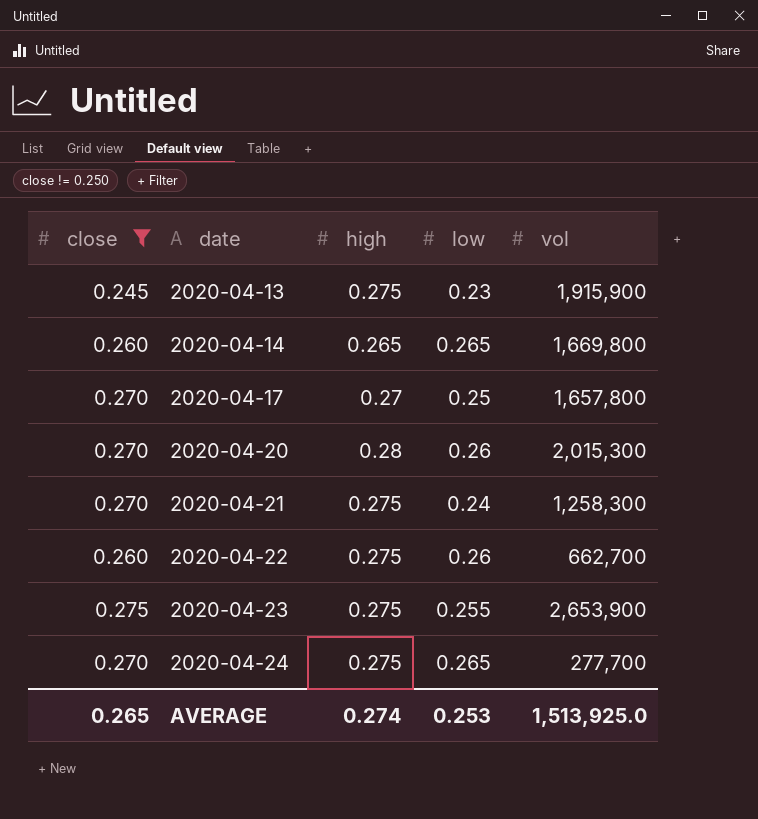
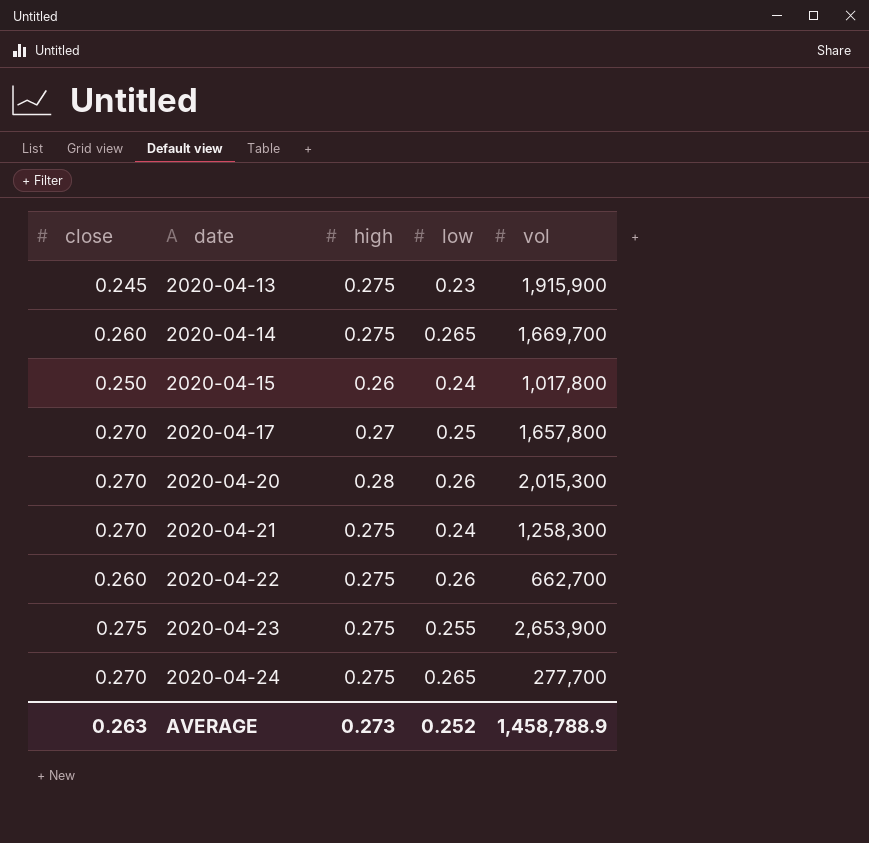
filter: close != 0.250 -> none
2020-04-14 | high: 0.265 -> 0.275
2020-04-14 | vol: 1,669,800 -> 1,669,700
AVERAGE | close: 0.265 -> 0.263
AVERAGE | high: 0.274 -> 0.273
AVERAGE | low: 0.253 -> 0.252
AVERAGE | vol: 1,513,925.0 -> 1,458,788.9

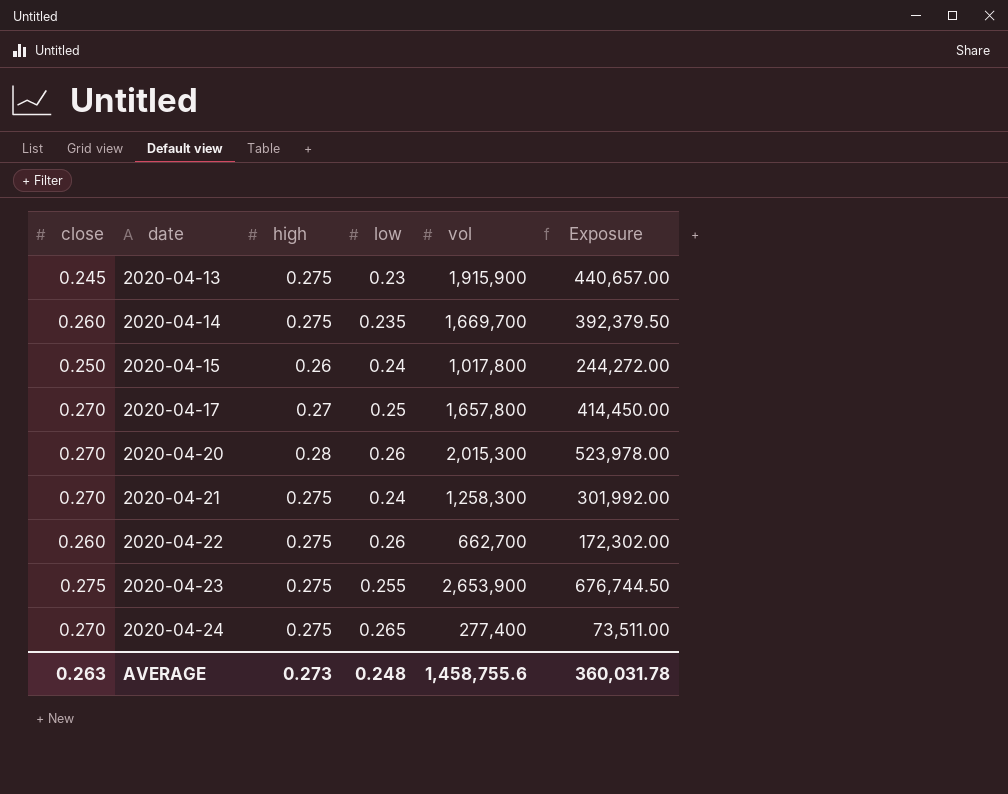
column Exposure | formula: none -> [low] * [vol]
2020-04-14 | low: 0.265 -> 0.235
2020-04-24 | vol: 277,700 -> 277,400
AVERAGE | low: 0.252 -> 0.248
AVERAGE | vol: 1,458,788.9 -> 1,458,755.6

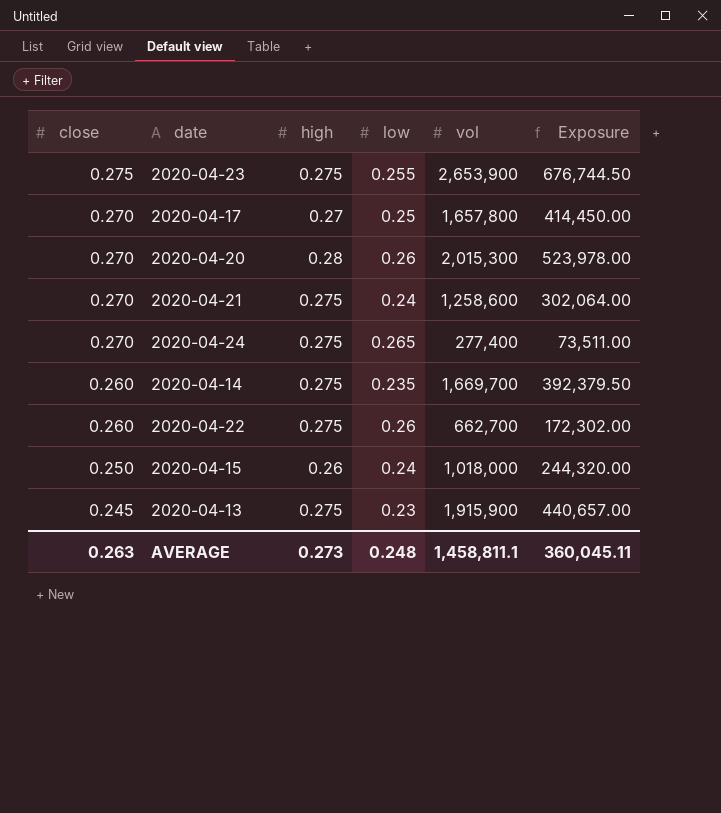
row order: date ascending -> close descending
2020-04-21 | vol: 1,258,300 -> 1,258,600
2020-04-21 | Exposure: 301,992.00 -> 302,064.00
2020-04-15 | vol: 1,017,800 -> 1,018,000
2020-04-15 | Exposure: 244,272.00 -> 244,320.00
AVERAGE | vol: 1,458,755.6 -> 1,458,811.1
AVERAGE | Exposure: 360,031.78 -> 360,045.11

